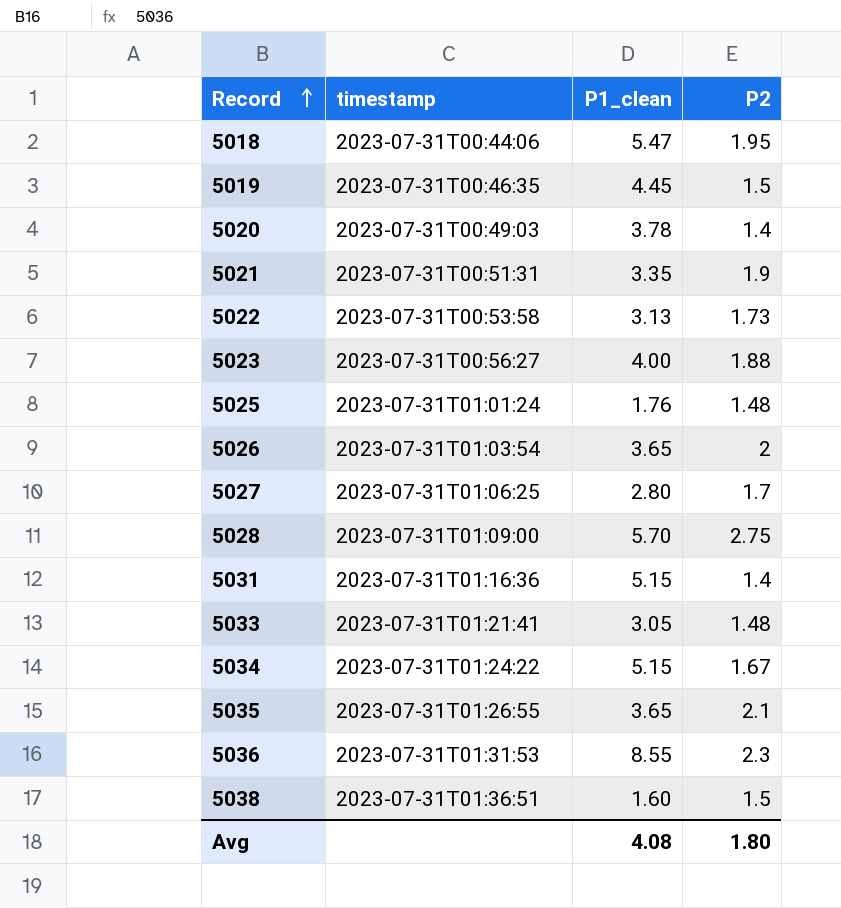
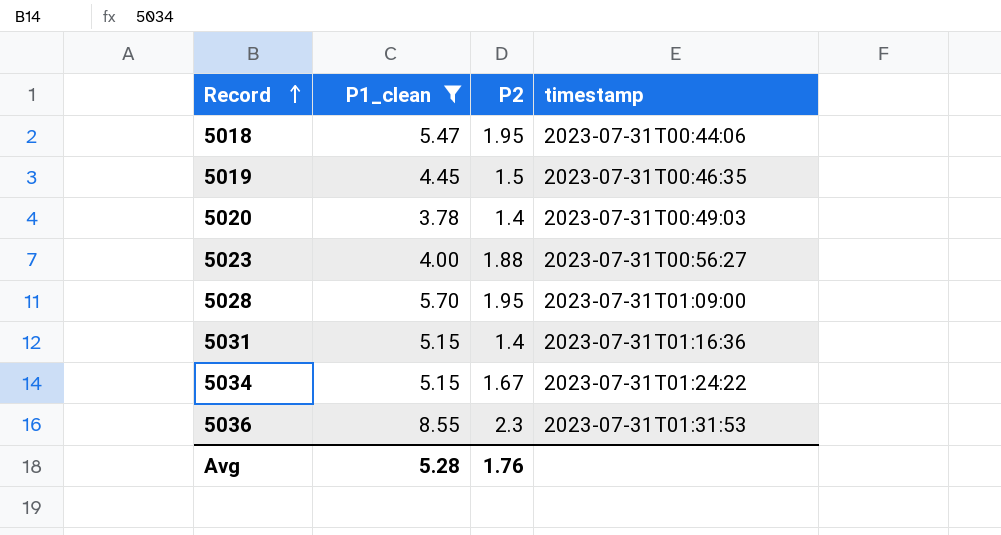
filter: none -> P1_clean >= 3.78
column timestamp | position: 2 -> 4
5028 | P2: 2.75 -> 1.95
Avg | P1_clean: 4.08 -> 5.28
Avg | P2: 1.80 -> 1.76

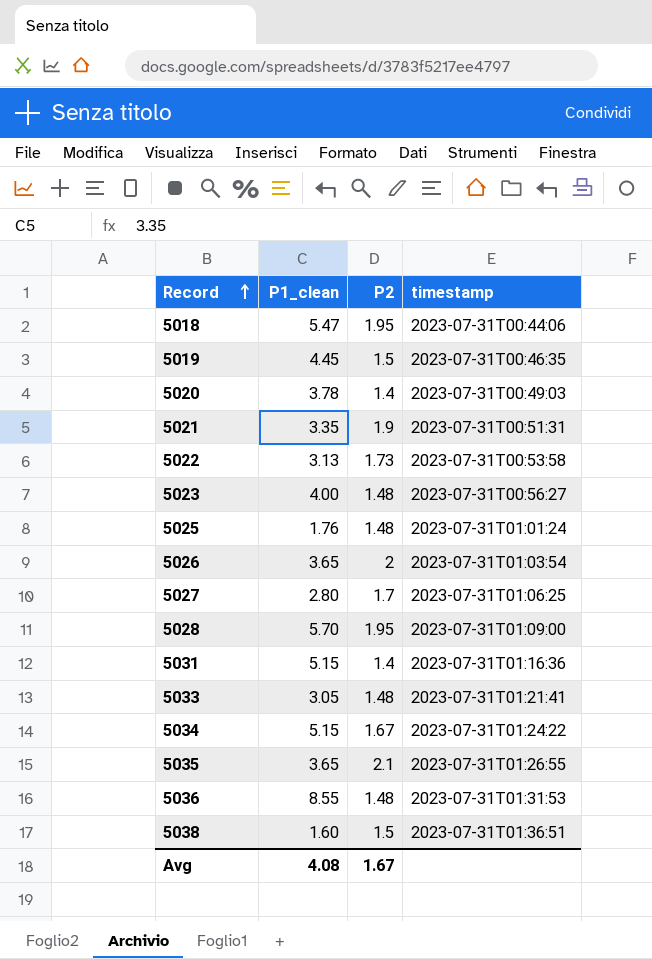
filter: P1_clean >= 3.78 -> none
5023 | P2: 1.88 -> 1.48
5036 | P2: 2.3 -> 1.48
Avg | P1_clean: 5.28 -> 4.08
Avg | P2: 1.76 -> 1.67

